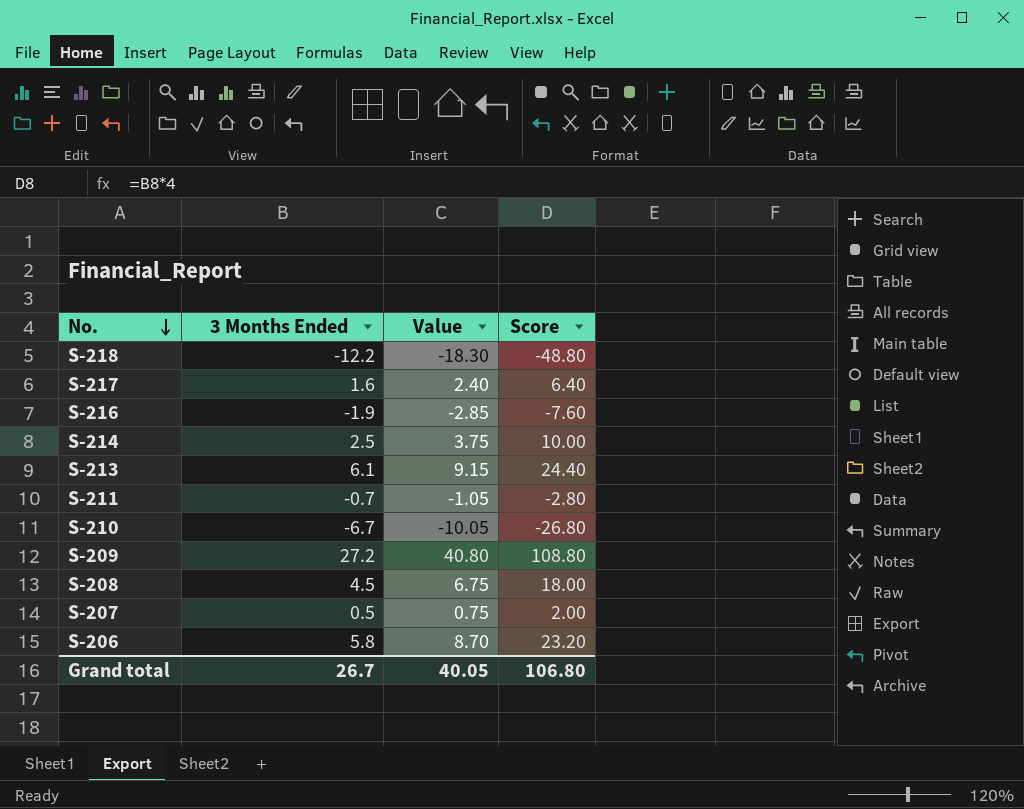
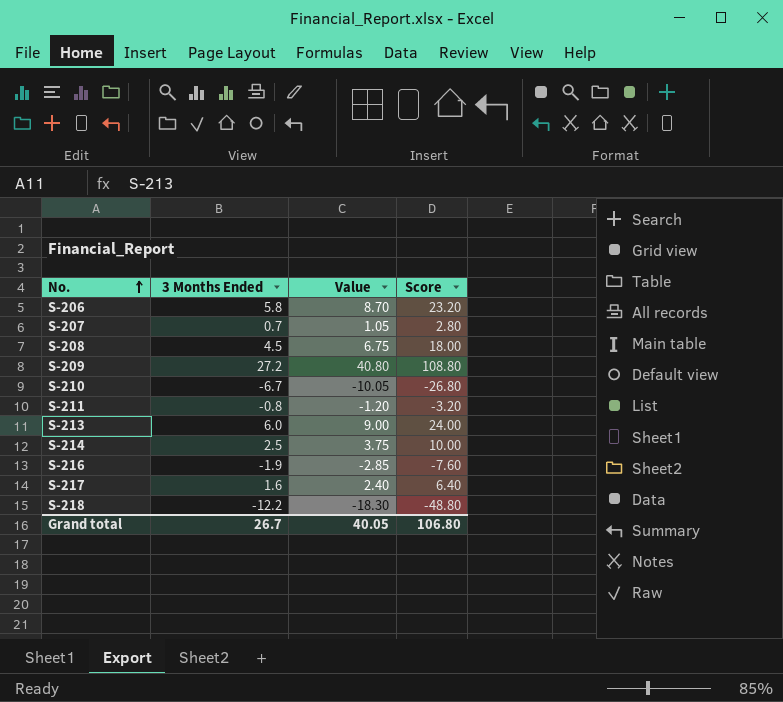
row order: No. descending -> No. ascending
S-207 | 3 Months Ended: 0.5 -> 0.7
S-207 | Value: 0.75 -> 1.05
S-207 | Score: 2.00 -> 2.80
S-211 | 3 Months Ended: -0.7 -> -0.8
S-211 | Value: -1.05 -> -1.20
S-211 | Score: -2.80 -> -3.20
S-213 | 3 Months Ended: 6.1 -> 6.0
S-213 | Value: 9.15 -> 9.00
S-213 | Score: 24.40 -> 24.00

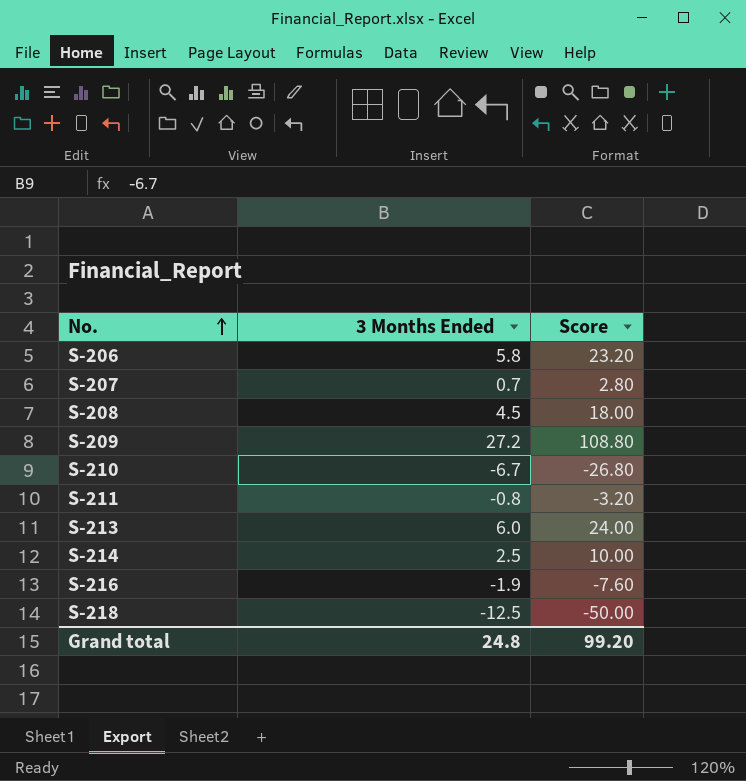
column Value | formula: [3 Months Ended] * 1.5 -> none
row S-217: 1.6 | 2.40 | 6.40 -> none
S-218 | 3 Months Ended: -12.2 -> -12.5
S-218 | Score: -48.80 -> -50.00
Grand total | 3 Months Ended: 26.7 -> 24.8
Grand total | Score: 106.80 -> 99.20

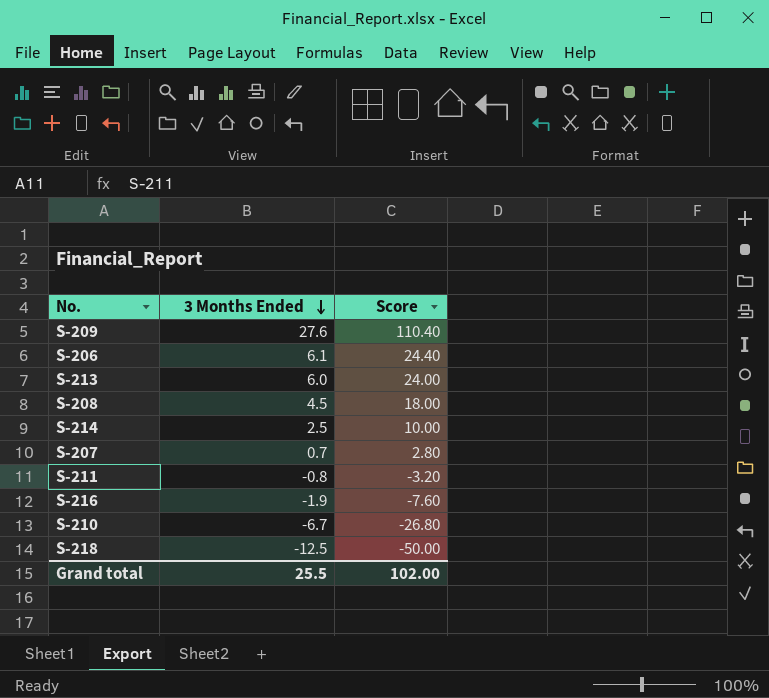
row order: No. ascending -> 3 Months Ended descending
S-209 | 3 Months Ended: 27.2 -> 27.6
S-209 | Score: 108.80 -> 110.40
S-206 | 3 Months Ended: 5.8 -> 6.1
S-206 | Score: 23.20 -> 24.40
Grand total | 3 Months Ended: 24.8 -> 25.5
Grand total | Score: 99.20 -> 102.00

